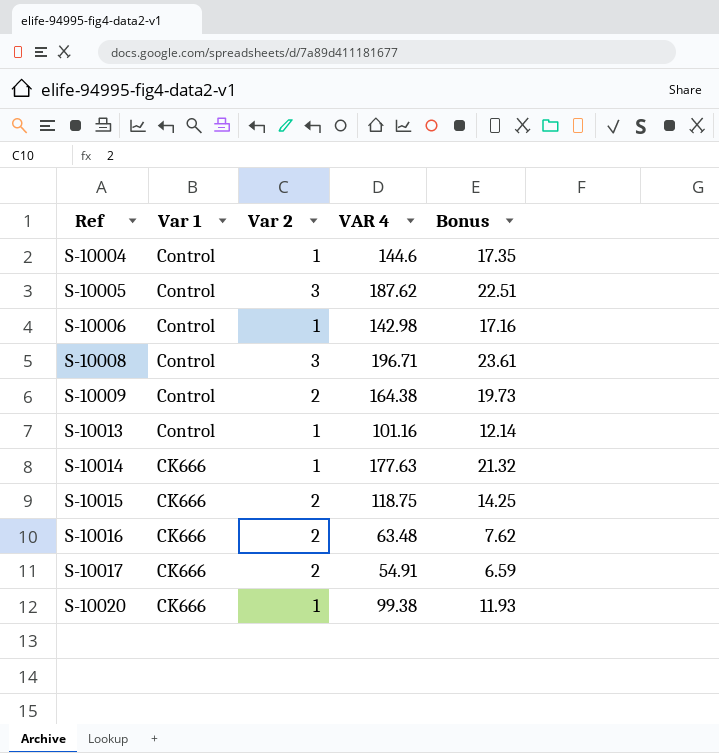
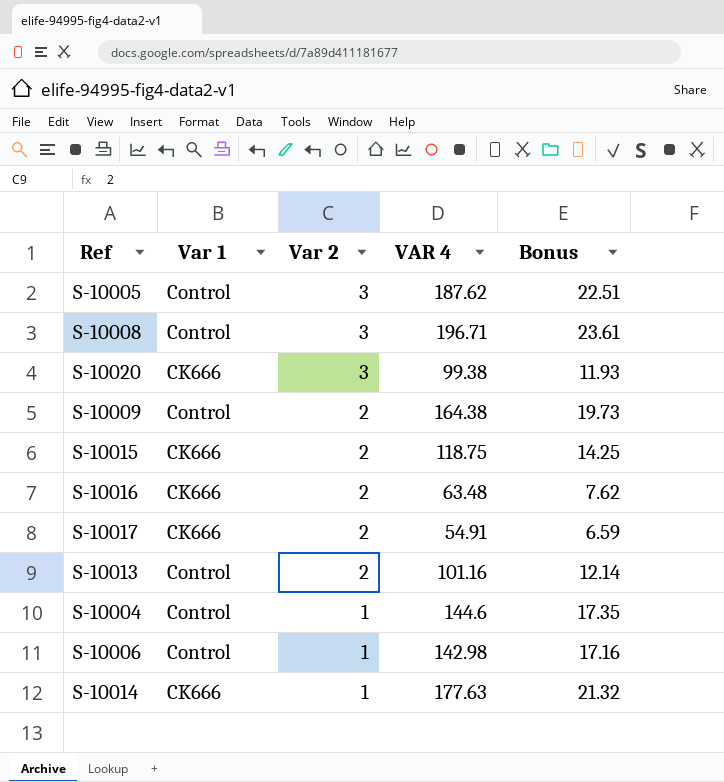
row order: Ref ascending -> Var 2 descending
S-10020 | Var 2: 1 -> 3
S-10013 | Var 2: 1 -> 2

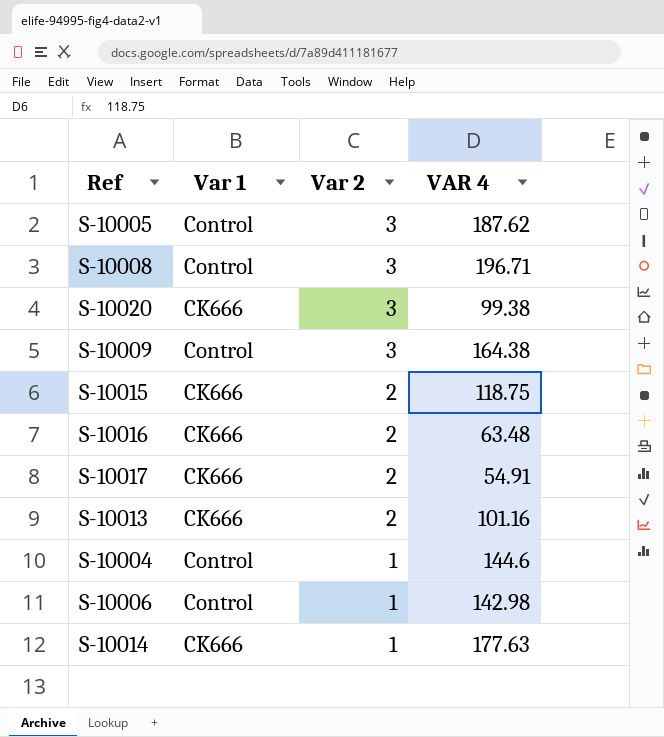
column Bonus | formula: [VAR 4] * 0.12 -> none
S-10009 | Var 2: 2 -> 3
S-10013 | Var 1: Control -> CK666

